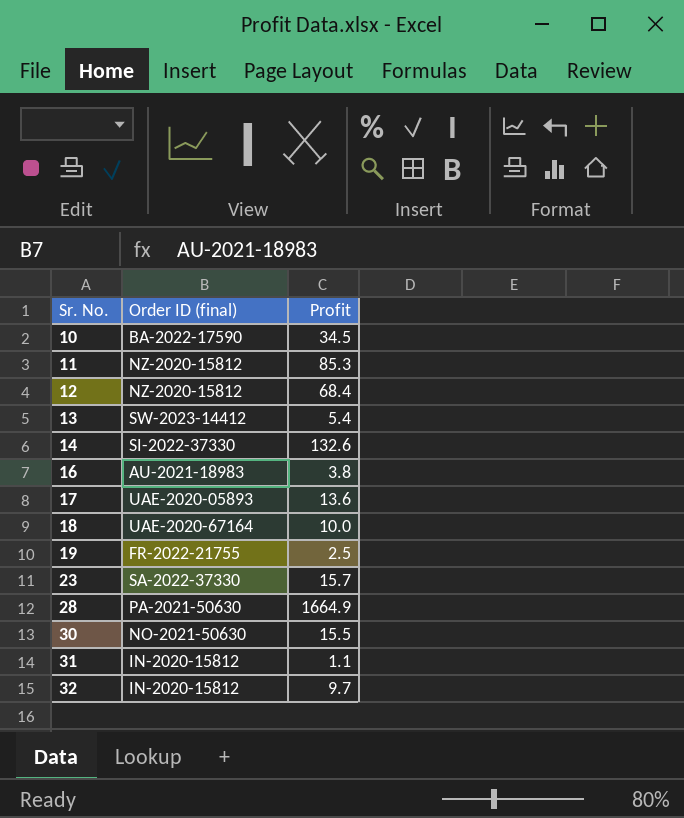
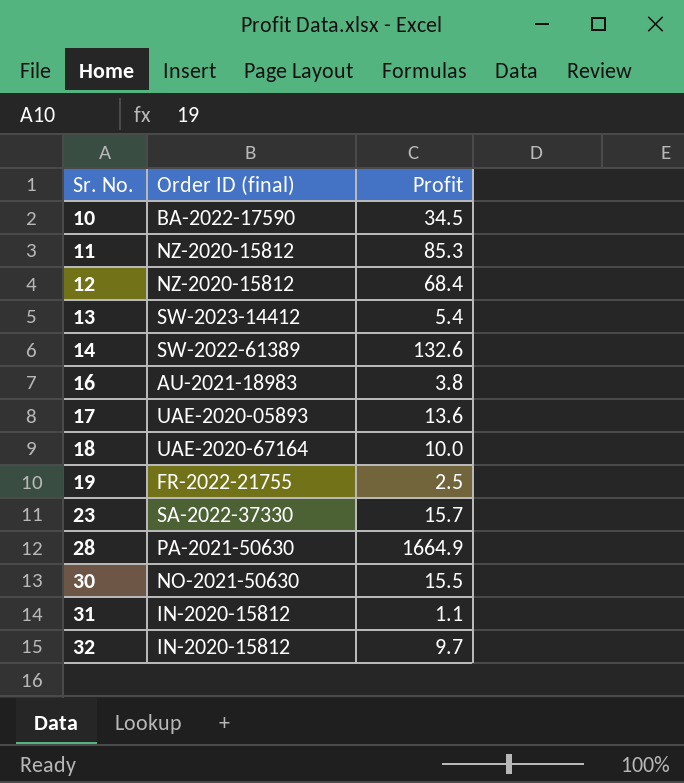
14 | Order ID (final): SI-2022-37330 -> SW-2022-61389

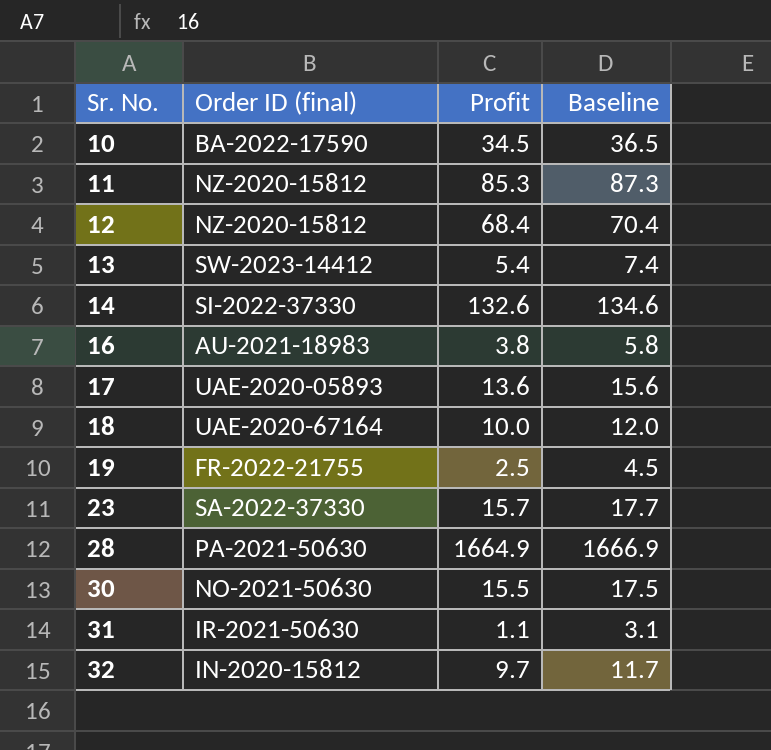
column Baseline | formula: none -> [Profit] + 2
14 | Order ID (final): SW-2022-61389 -> SI-2022-37330
31 | Order ID (final): IN-2020-15812 -> IR-2021-50630

